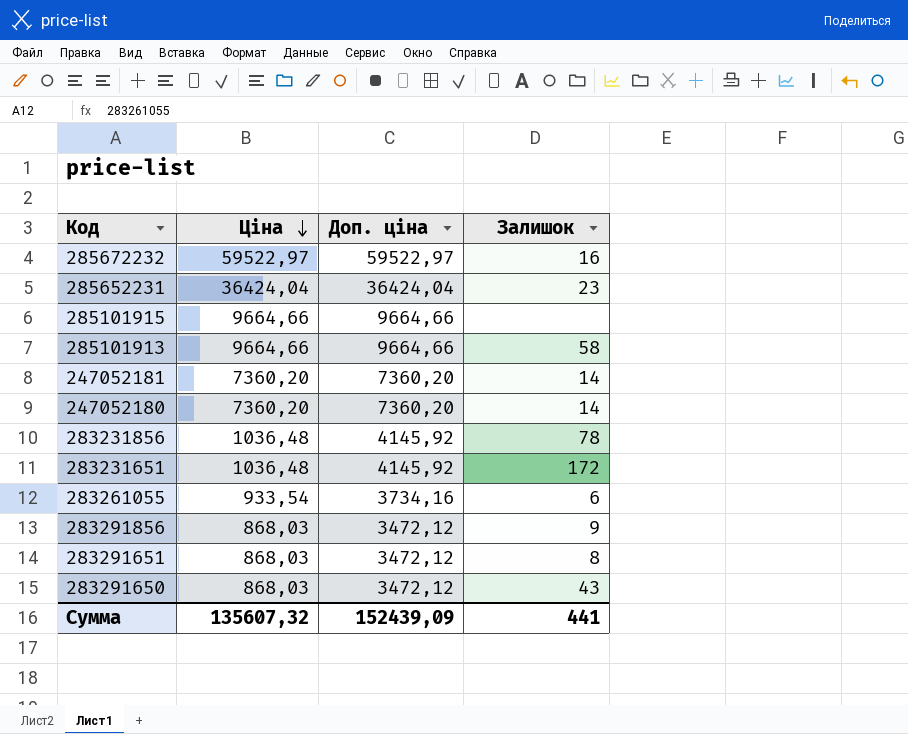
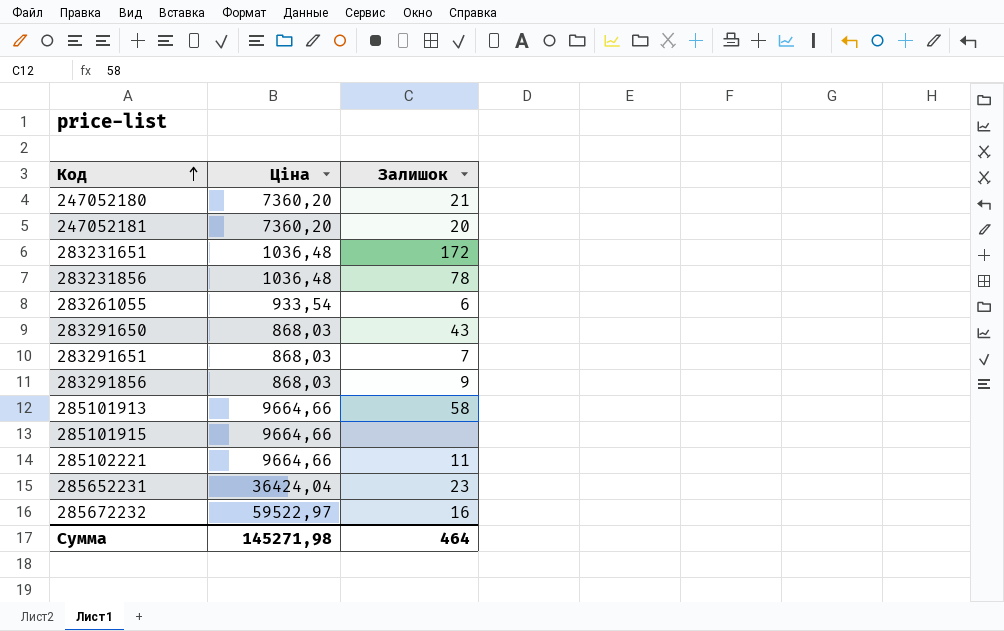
row order: Ціна descending -> Код ascending
column Доп. ціна | position: 3 -> none
247052180 | Залишок: 14 -> 21
247052181 | Залишок: 14 -> 20
283291651 | Залишок: 8 -> 7
row 285102221: none -> 9664,66 | 11
Сумма | Ціна: 135607,32 -> 145271,98
Сумма | Залишок: 441 -> 464

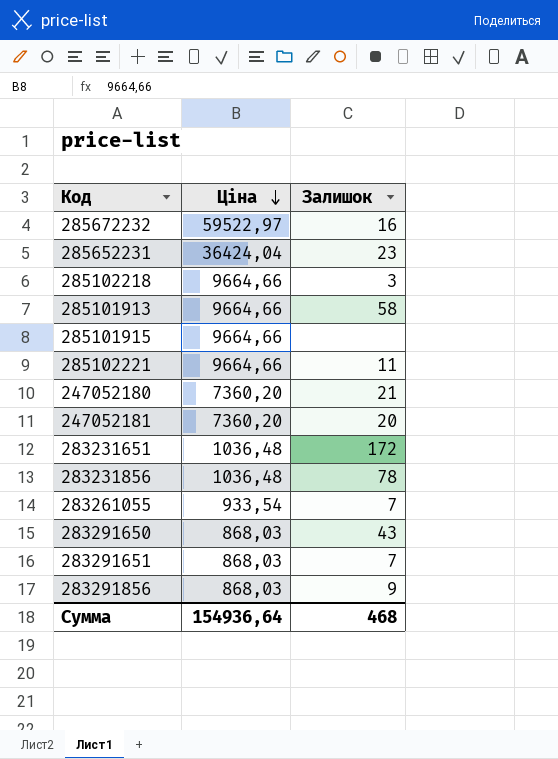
row order: Код ascending -> Ціна descending
row 285102218: none -> 9664,66 | 3
283261055 | Залишок: 6 -> 7
Сумма | Ціна: 145271,98 -> 154936,64
Сумма | Залишок: 464 -> 468

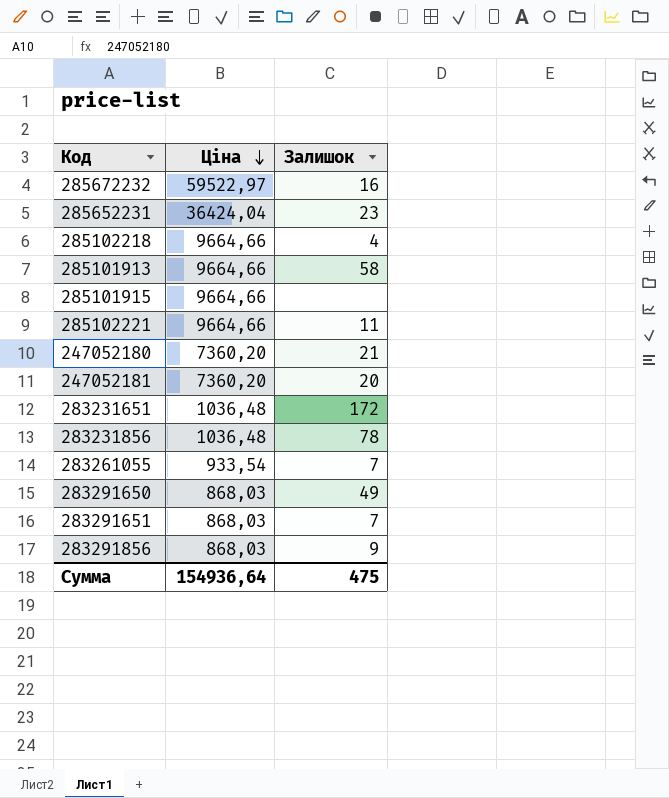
285102218 | Залишок: 3 -> 4
283291650 | Залишок: 43 -> 49
Сумма | Залишок: 468 -> 475

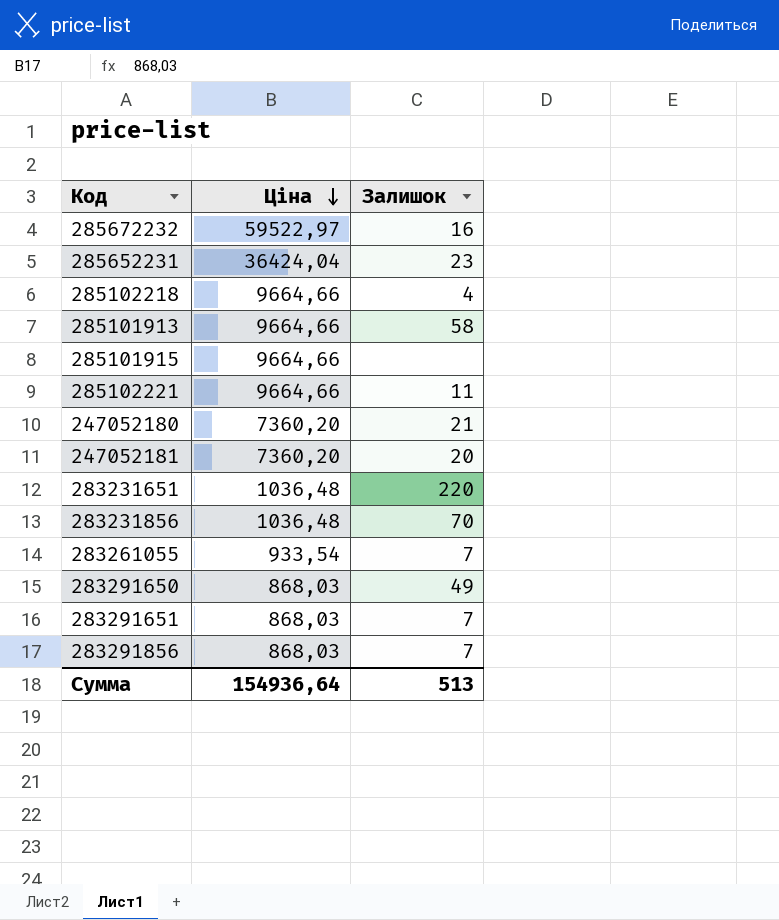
283231651 | Залишок: 172 -> 220
283231856 | Залишок: 78 -> 70
283291856 | Залишок: 9 -> 7
Сумма | Залишок: 475 -> 513

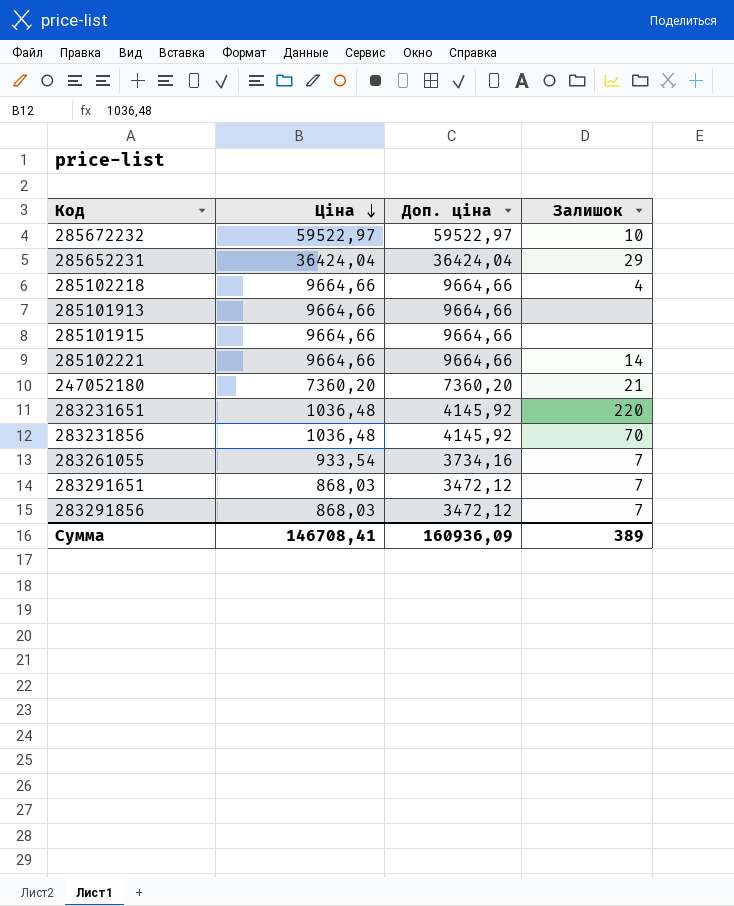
column Доп. ціна | position: none -> 3
row 247052181: 7360,20 | 20 -> none
row 283291650: 868,03 | 49 -> none
285672232 | Залишок: 16 -> 10
285652231 | Залишок: 23 -> 29
285101913 | Залишок: 58 -> none
285102221 | Залишок: 11 -> 14
Сумма | Ціна: 154936,64 -> 146708,41
Сумма | Залишок: 513 -> 389

